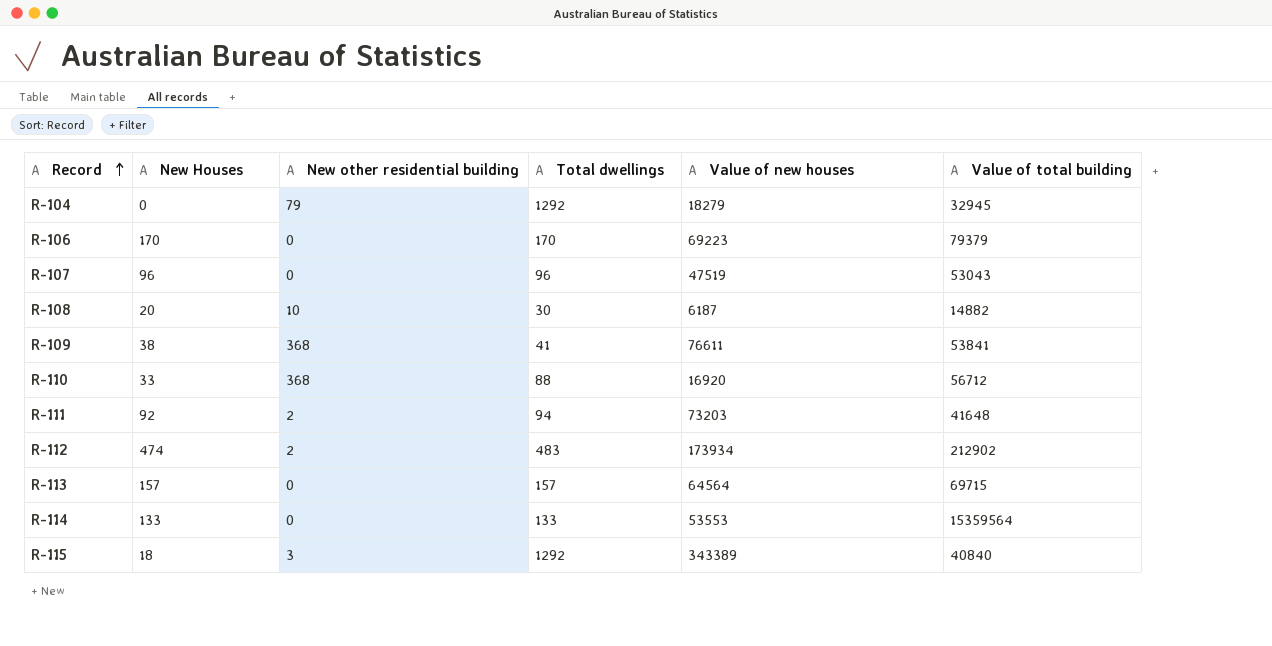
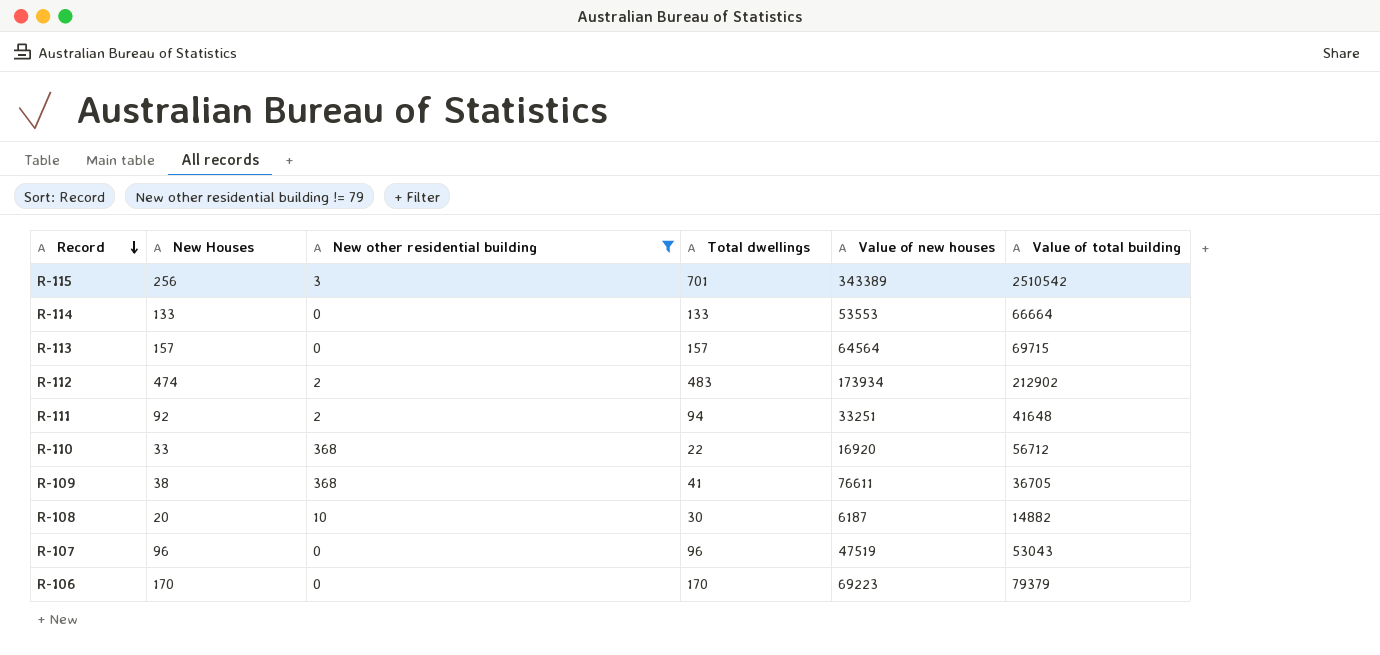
filter: none -> New other residential building != 79
row order: Record ascending -> Record descending
R-115 | New Houses: 18 -> 256
R-115 | Total dwellings: 1292 -> 701
R-115 | Value of total building: 40840 -> 2510542
R-114 | Value of total building: 15359564 -> 66664
R-111 | Value of new houses: 73203 -> 33251
R-110 | Total dwellings: 88 -> 22
R-109 | Value of total building: 53841 -> 36705

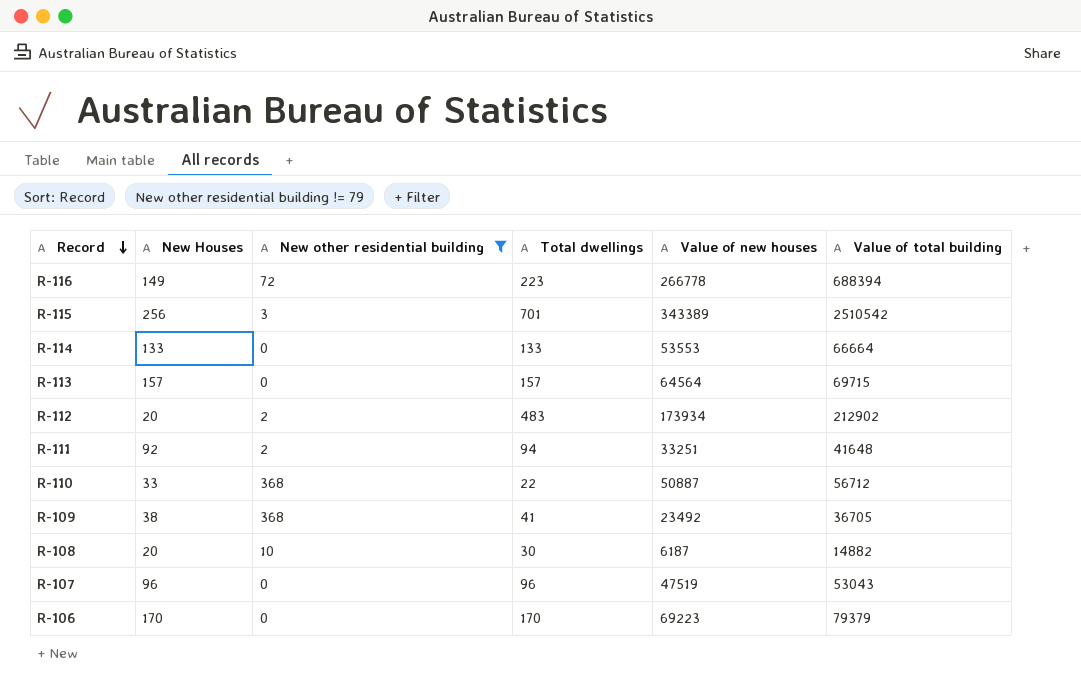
row R-116: none -> 149 | 72 | 223 | 266778 | 688394
R-112 | New Houses: 474 -> 20
R-110 | Value of new houses: 16920 -> 50887
R-109 | Value of new houses: 76611 -> 23492

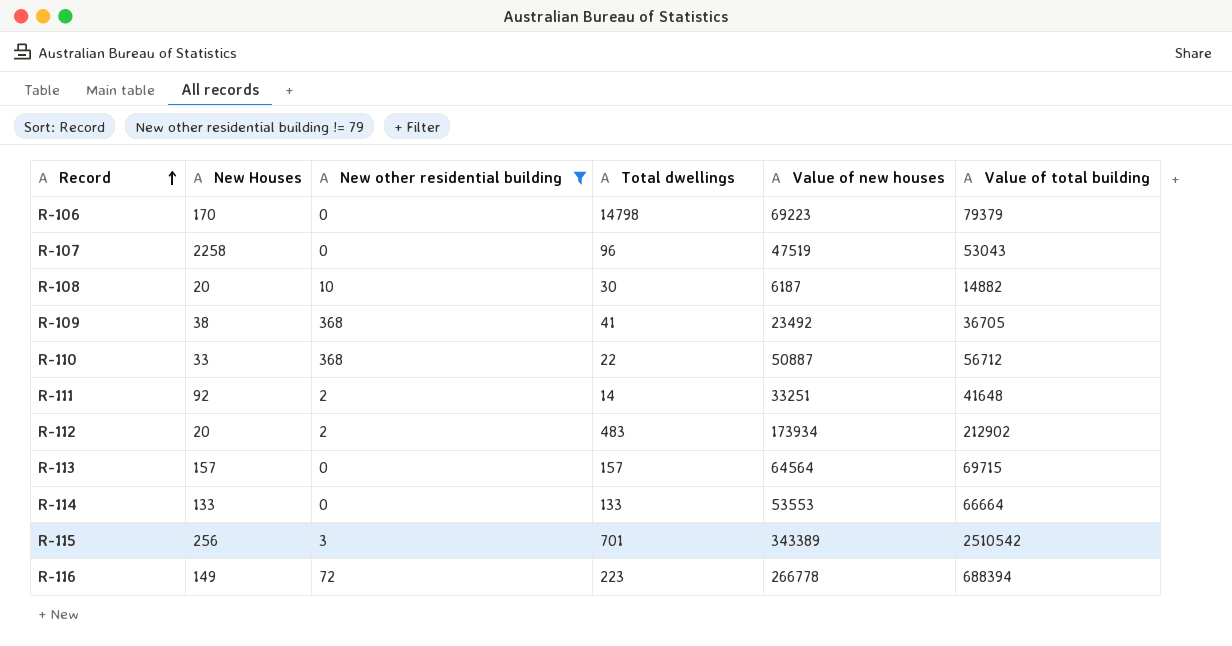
row order: Record descending -> Record ascending
R-106 | Total dwellings: 170 -> 14798
R-107 | New Houses: 96 -> 2258
R-111 | Total dwellings: 94 -> 14

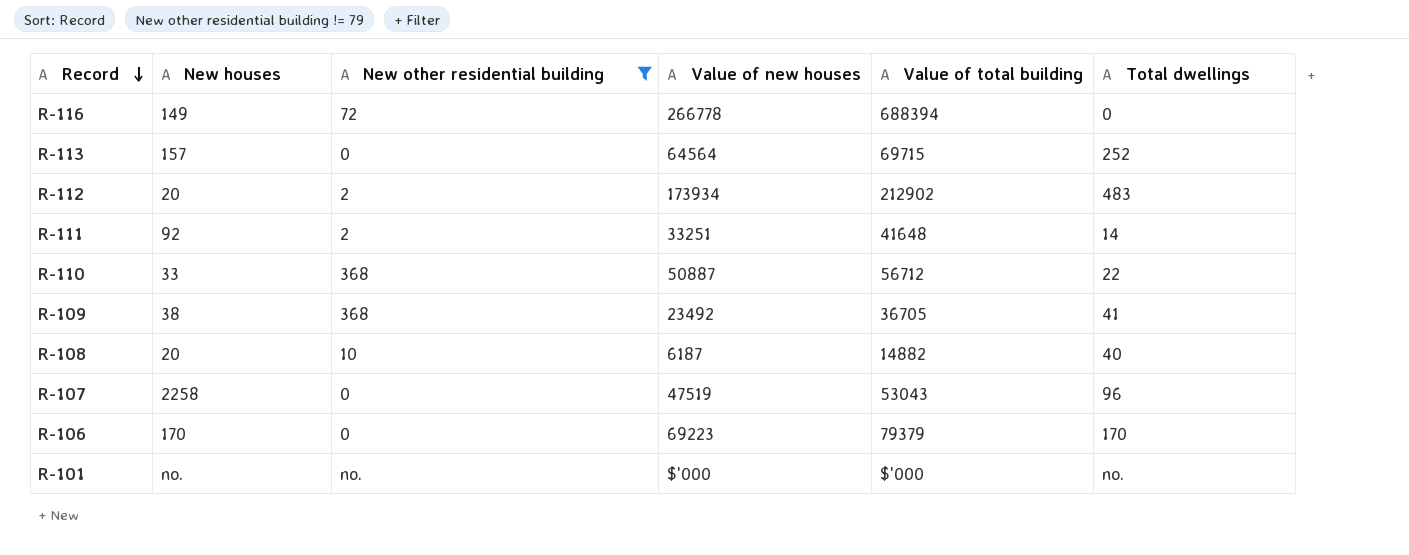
row order: Record ascending -> Record descending
column name: New Houses -> New houses
column Total dwellings | position: 4 -> 6
row R-114: 133 | 0 | 133 | 53553 | 66664 -> none
row R-115: 256 | 3 | 701 | 343389 | 2510542 -> none
R-116 | Total dwellings: 223 -> 0
R-113 | Total dwellings: 157 -> 252
R-108 | Total dwellings: 30 -> 40
R-106 | Total dwellings: 14798 -> 170
row R-101: none -> no. | no. | $'000 | $'000 | no.

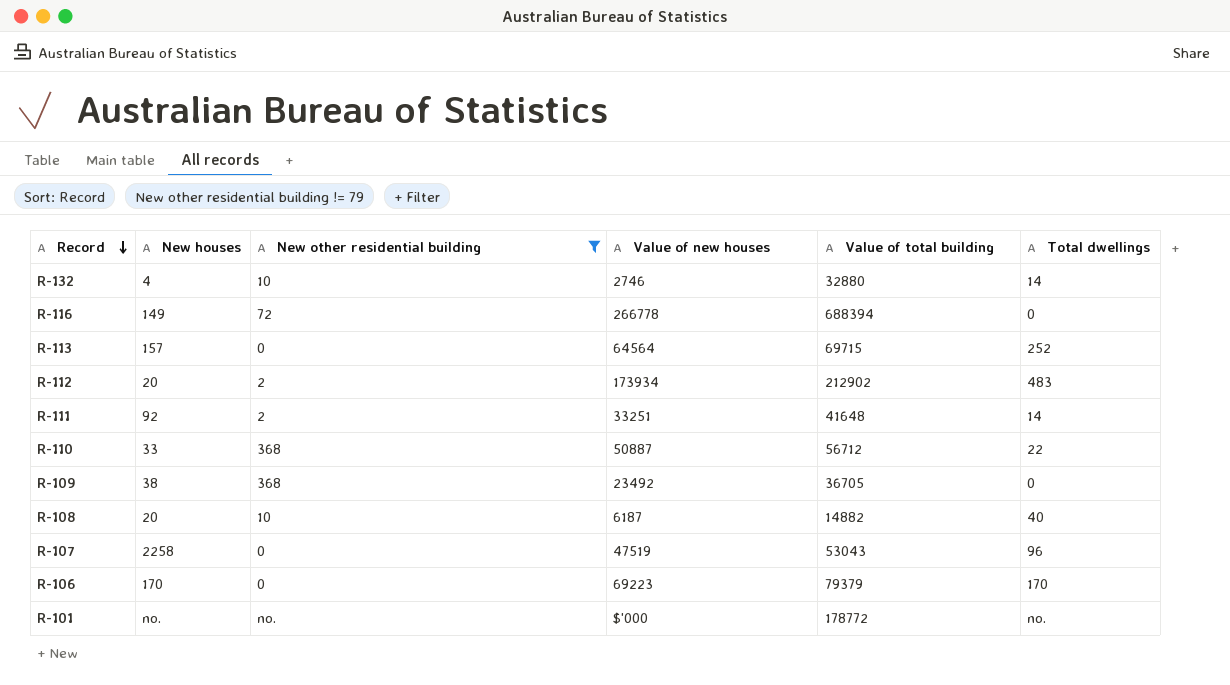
row R-132: none -> 4 | 10 | 2746 | 32880 | 14
R-109 | Total dwellings: 41 -> 0
R-101 | Value of total building: $'000 -> 178772

